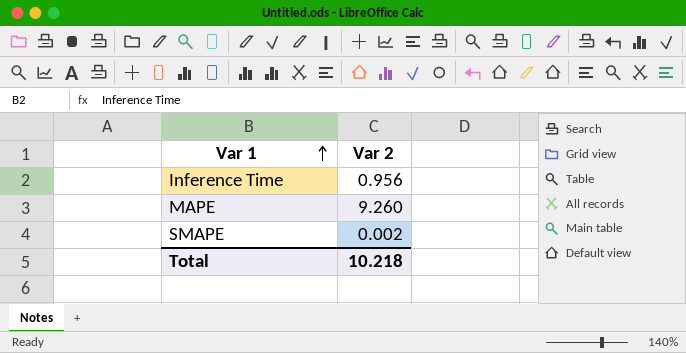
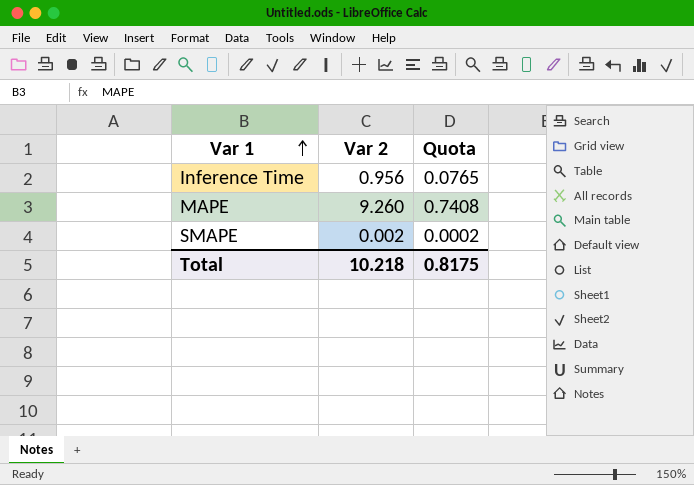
column Quota | formula: none -> [Var 2] * 0.08

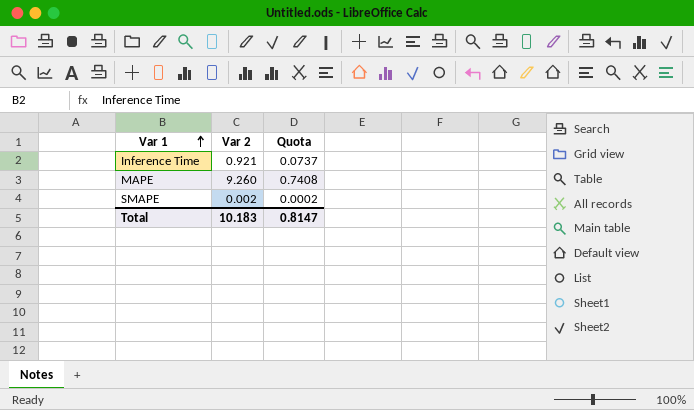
Inference Time | Var 2: 0.956 -> 0.921
Inference Time | Quota: 0.0765 -> 0.0737
Total | Var 2: 10.218 -> 10.183
Total | Quota: 0.8175 -> 0.8147

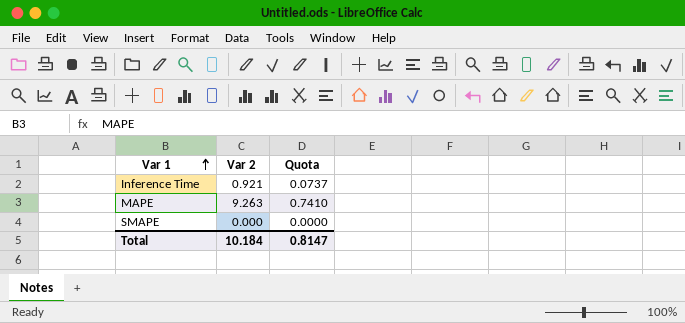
MAPE | Var 2: 9.260 -> 9.263
MAPE | Quota: 0.7408 -> 0.7410
SMAPE | Var 2: 0.002 -> 0.000
SMAPE | Quota: 0.0002 -> 0.0000
Total | Var 2: 10.183 -> 10.184

